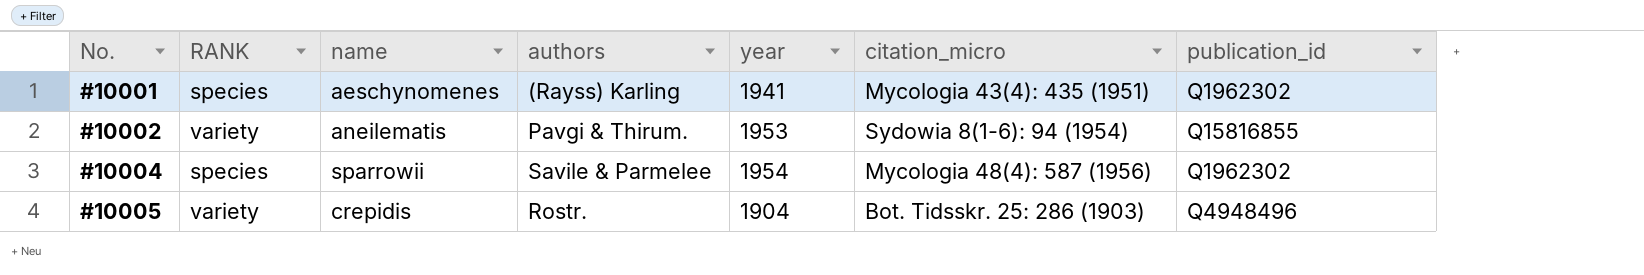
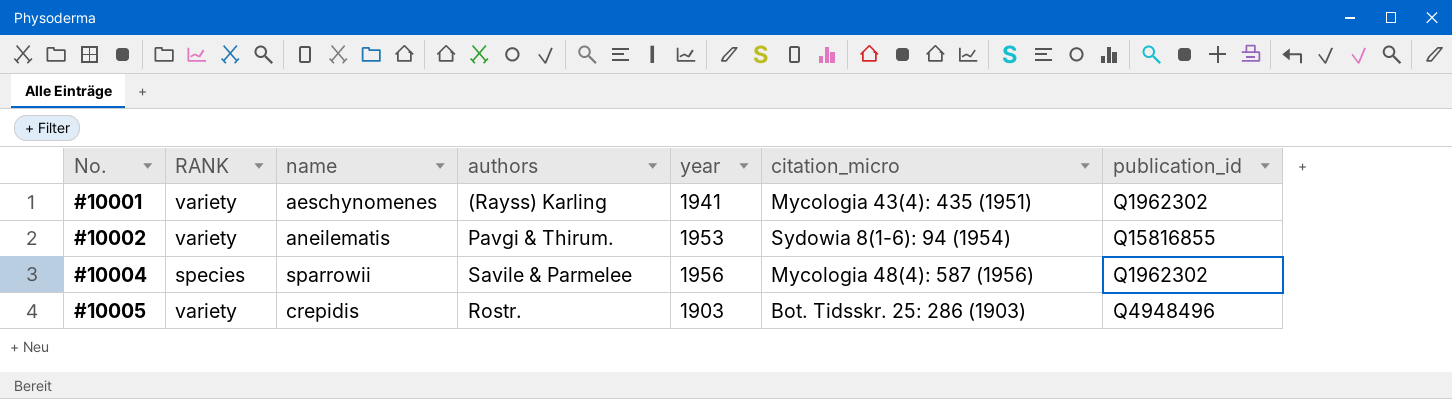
#10001 | RANK: species -> variety
#10004 | year: 1954 -> 1956
#10005 | year: 1904 -> 1903

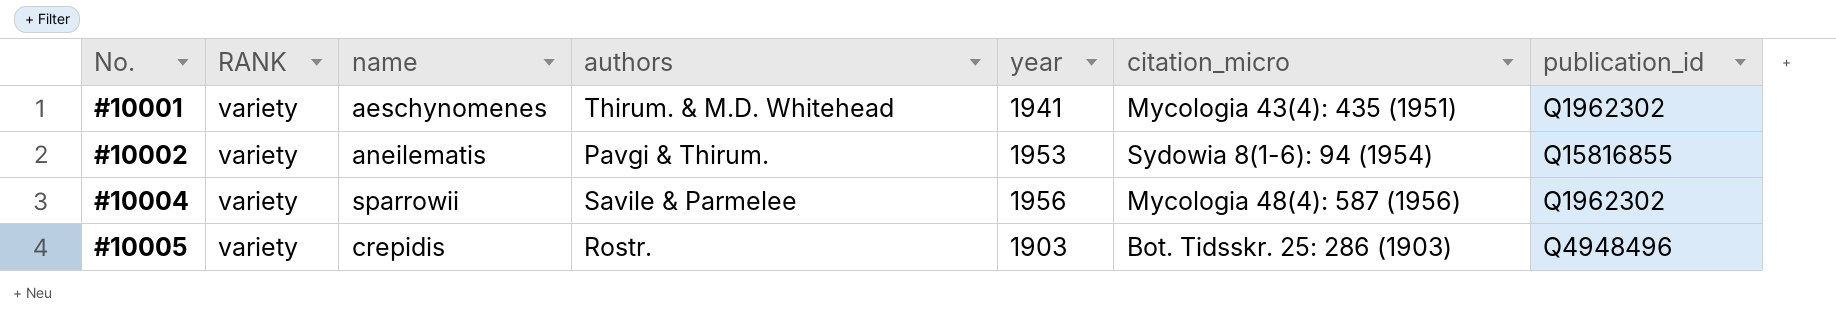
#10001 | authors: (Rayss) Karling -> Thirum. & M.D. Whitehead
#10004 | RANK: species -> variety

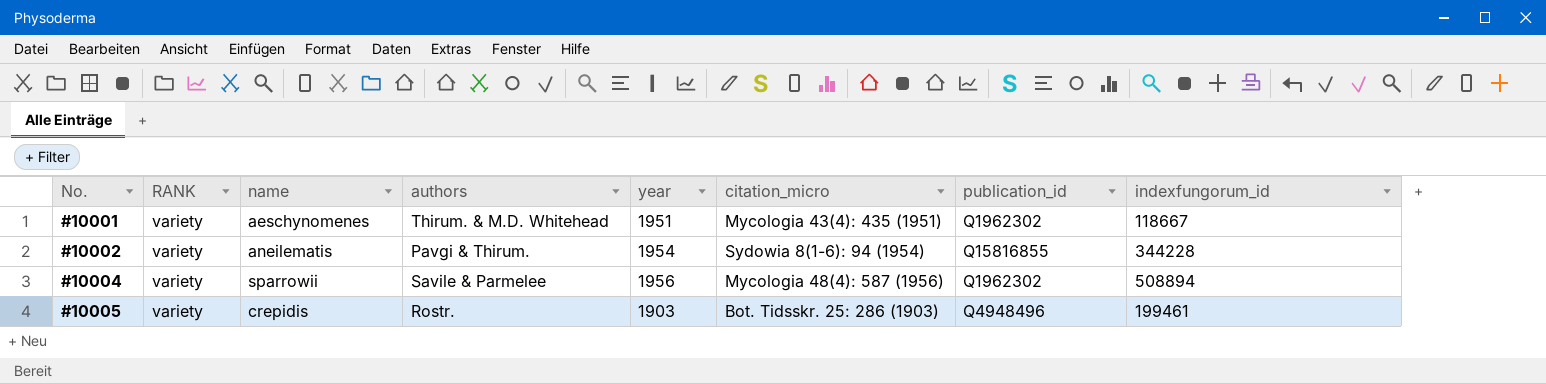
column indexfungorum_id | position: none -> 8
#10001 | year: 1941 -> 1951
#10002 | year: 1953 -> 1954

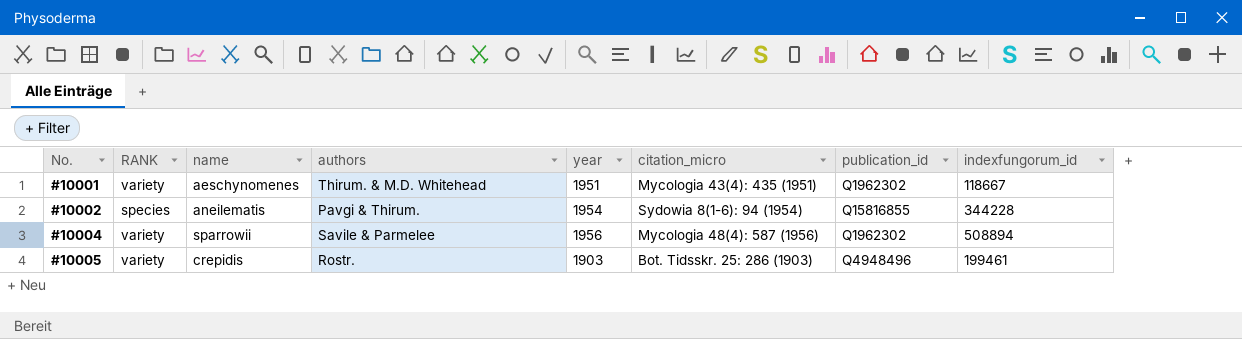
#10002 | RANK: variety -> species

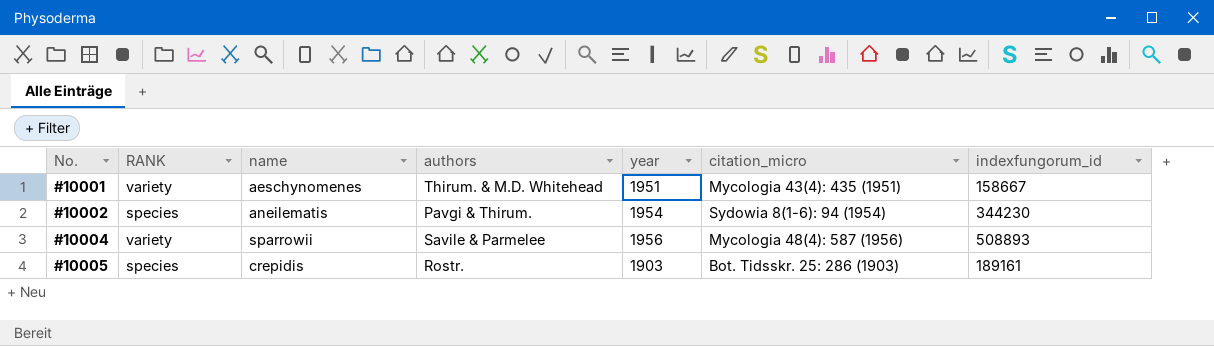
column publication_id | position: 7 -> none
#10001 | indexfungorum_id: 118667 -> 158667
#10002 | indexfungorum_id: 344228 -> 344230
#10004 | indexfungorum_id: 508894 -> 508893
#10005 | RANK: variety -> species
#10005 | indexfungorum_id: 199461 -> 189161

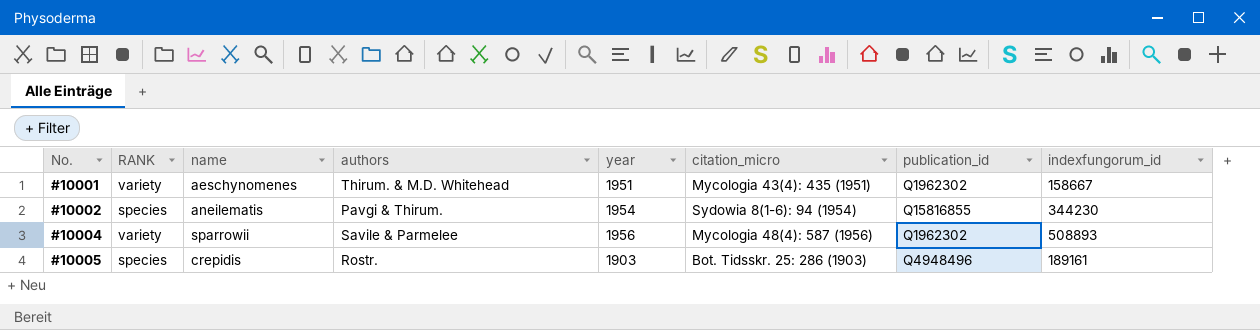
column publication_id | position: none -> 7

